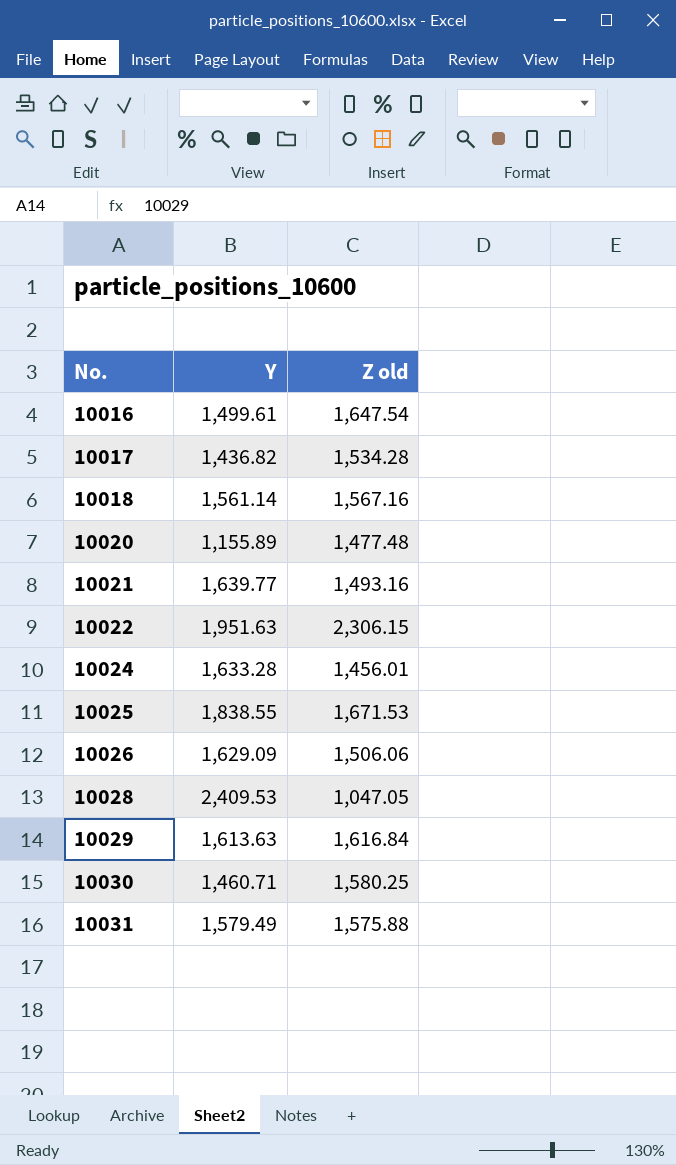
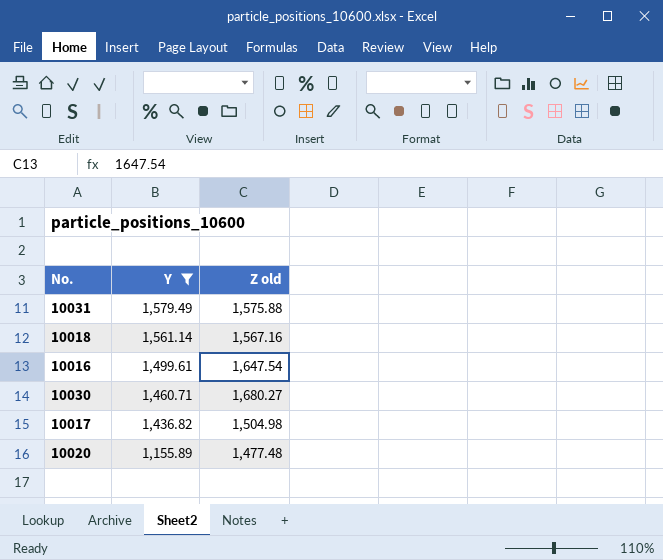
filter: none -> Y <= 1,579.49
row order: No. ascending -> Y descending
10030 | Z old: 1,580.25 -> 1,680.27
10017 | Z old: 1,534.28 -> 1,504.98

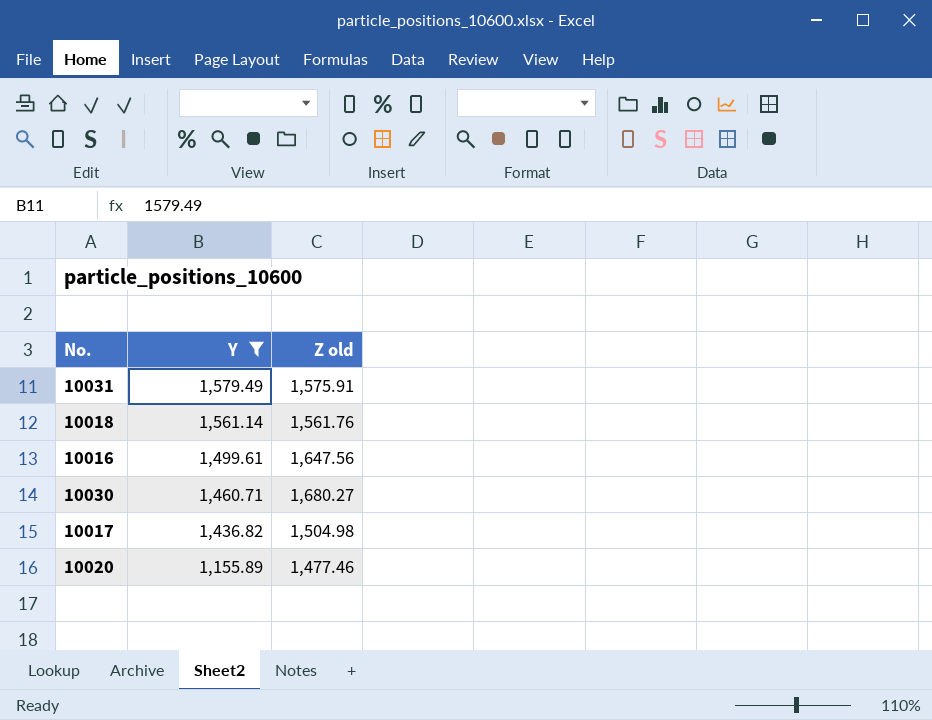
10031 | Z old: 1,575.88 -> 1,575.91
10018 | Z old: 1,567.16 -> 1,561.76
10016 | Z old: 1,647.54 -> 1,647.56
10020 | Z old: 1,477.48 -> 1,477.46

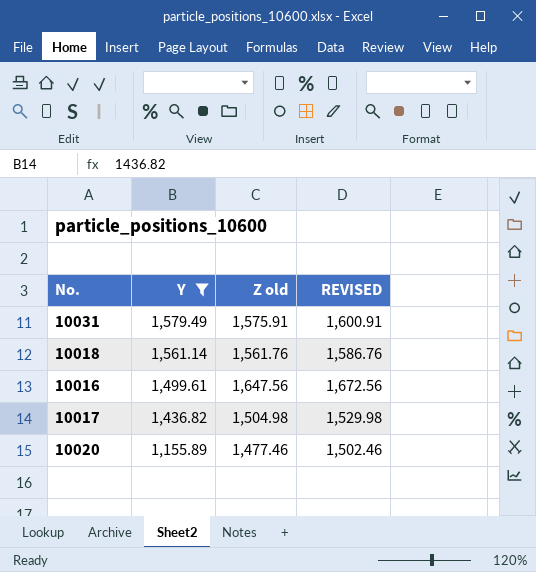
column REVISED | formula: none -> [Z old] + 25
row 10030: 1,460.71 | 1,680.27 -> none

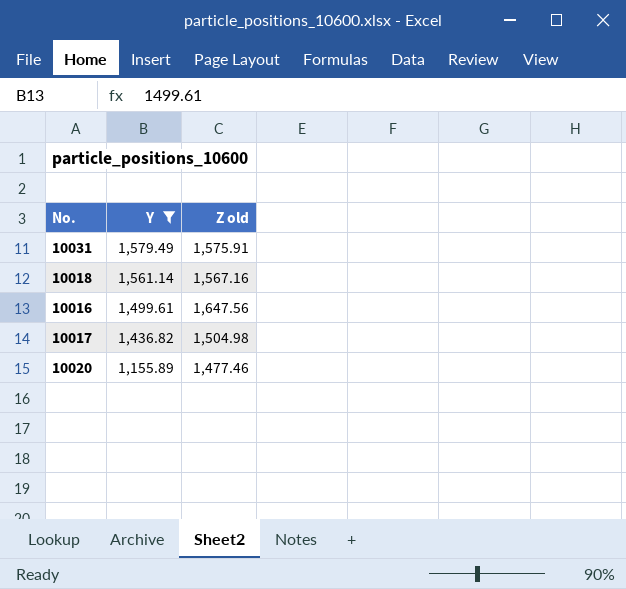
column REVISED | formula: [Z old] + 25 -> none
10018 | Z old: 1,561.76 -> 1,567.16

